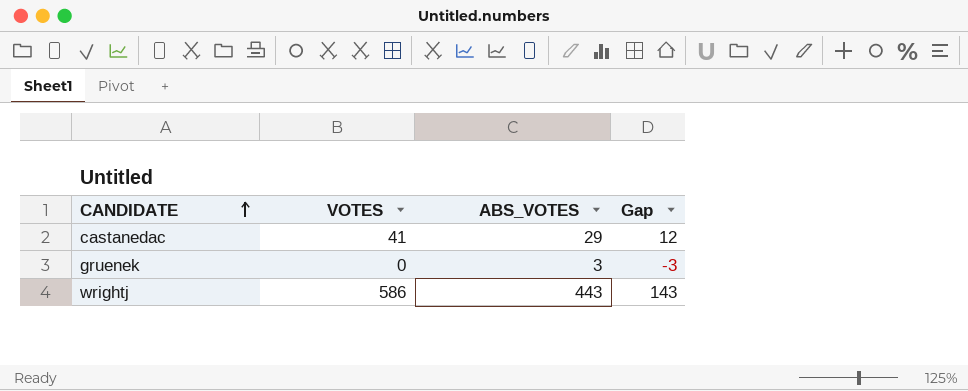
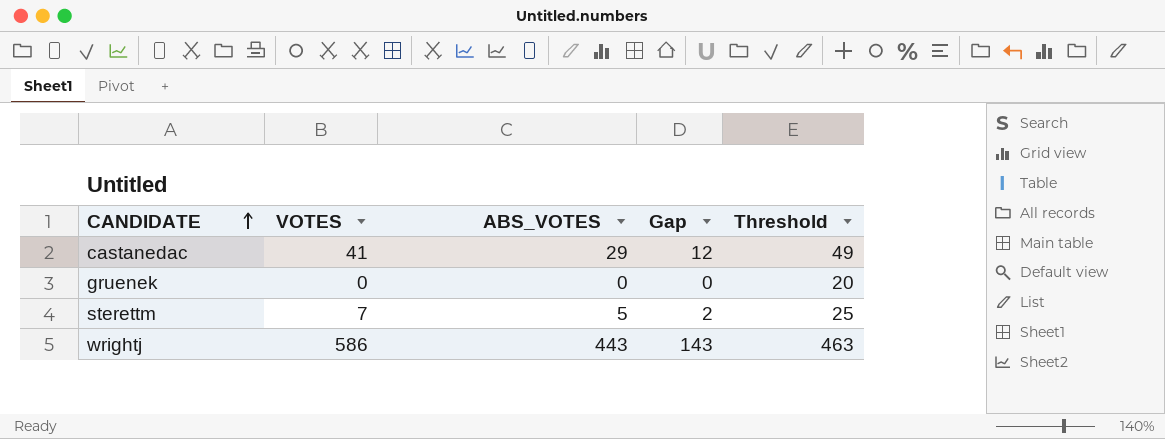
column Threshold | formula: none -> [ABS_VOTES] + 20
gruenek | ABS_VOTES: 3 -> 0
gruenek | Gap: -3 -> 0
row sterettm: none -> 7 | 5 | 2 | 25

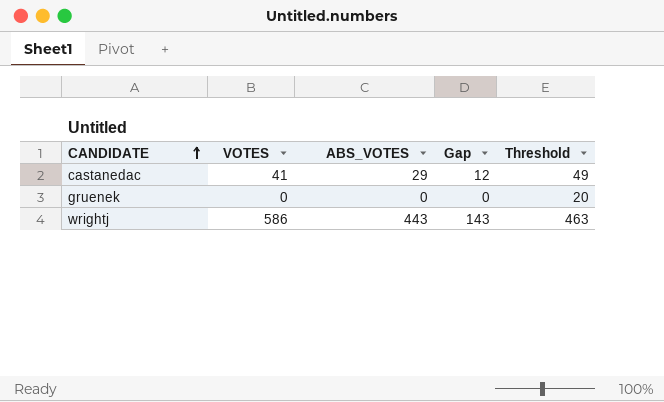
row sterettm: 7 | 5 | 2 | 25 -> none

